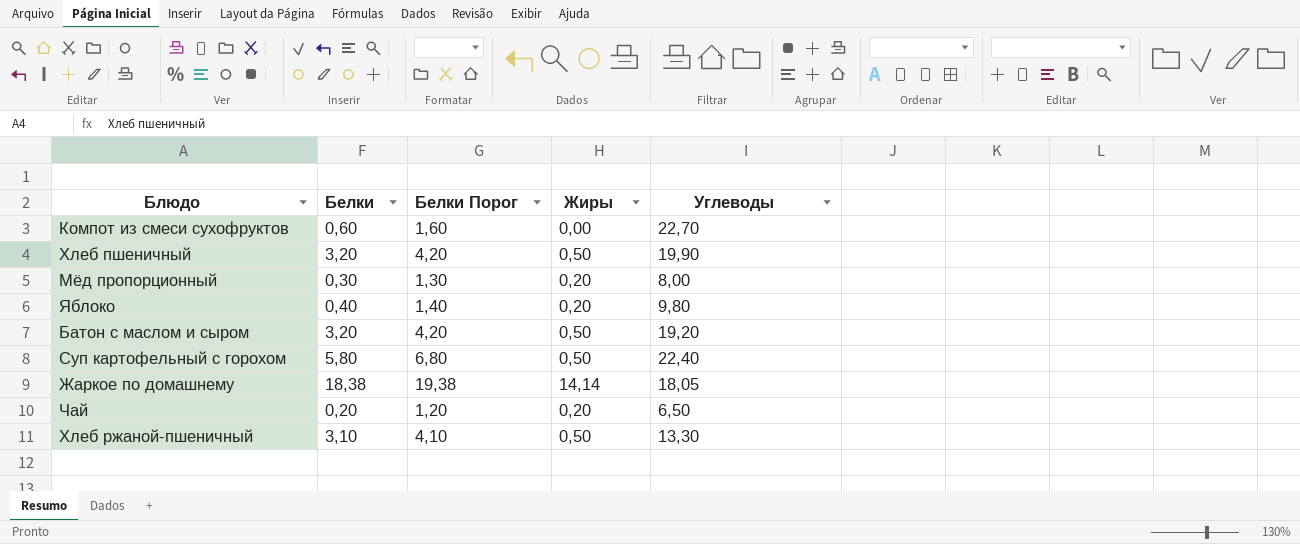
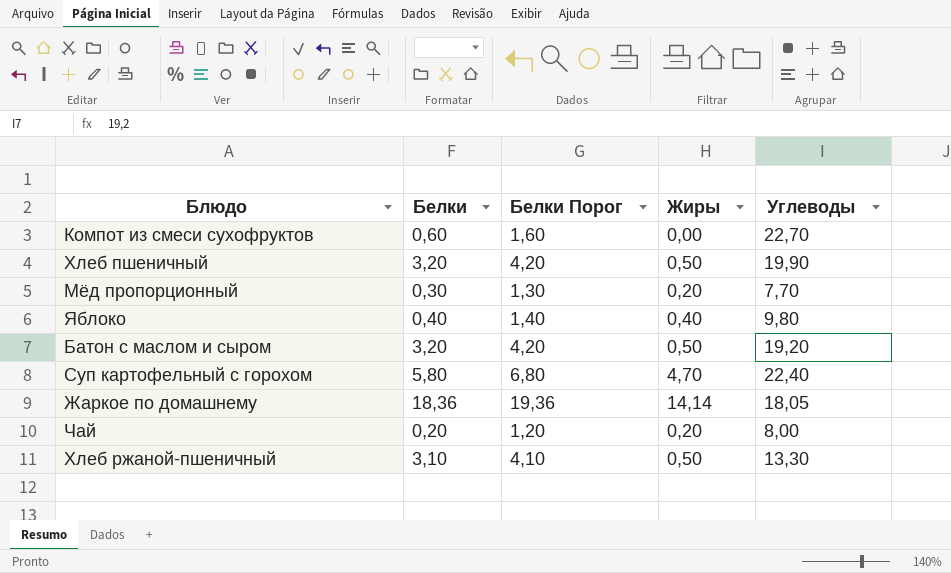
Мёд пропорционный | Углеводы: 8,00 -> 7,70
Яблоко | Жиры: 0,20 -> 0,40
Суп картофельный с горохом | Жиры: 0,50 -> 4,70
Жаркое по домашнему | Белки: 18,38 -> 18,36
Жаркое по домашнему | Белки Порог: 19,38 -> 19,36
Чай | Углеводы: 6,50 -> 8,00

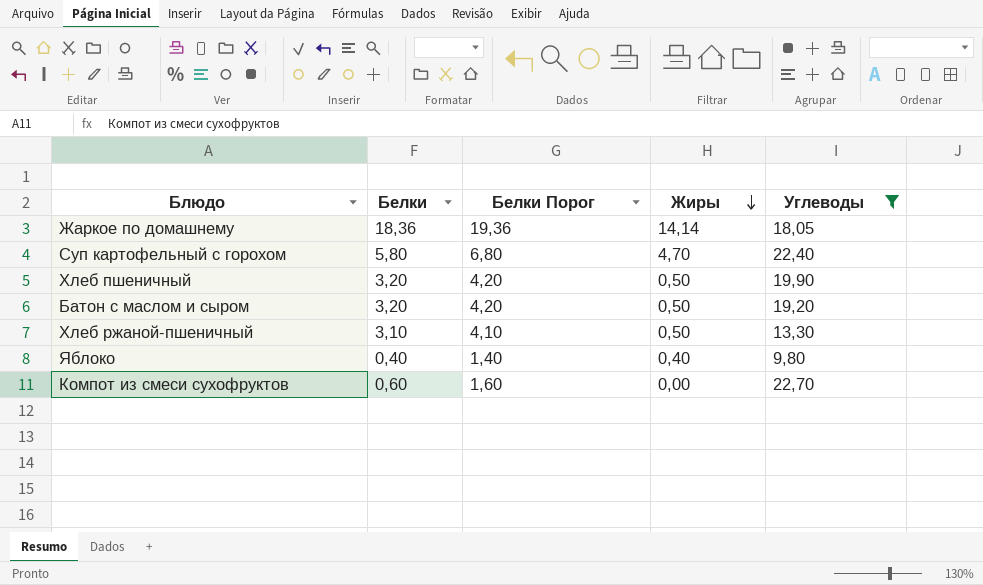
filter: none -> Углеводы >= 9,80
row order: none -> Жиры descending

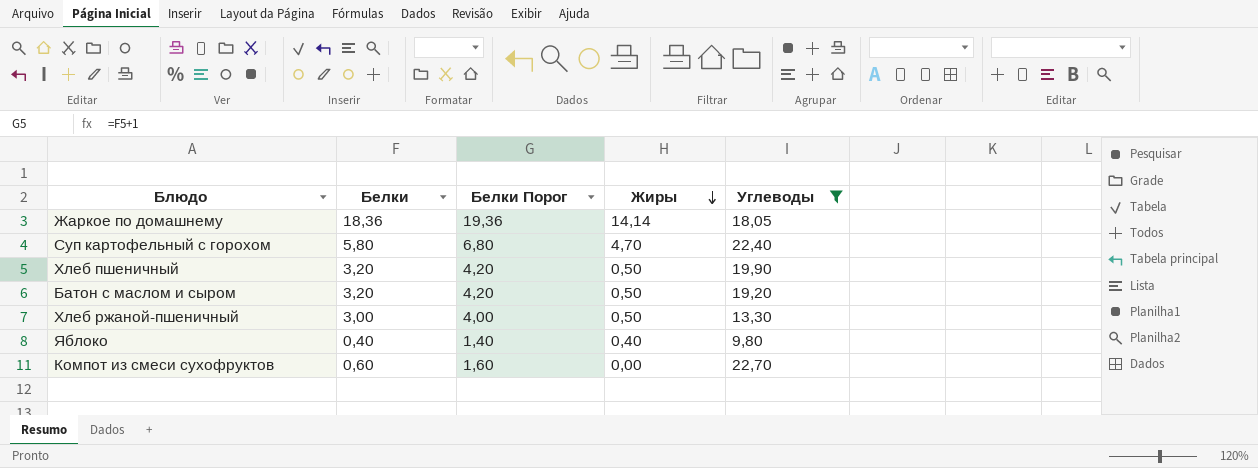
Хлеб ржаной-пшеничный | Белки: 3,10 -> 3,00
Хлеб ржаной-пшеничный | Белки Порог: 4,10 -> 4,00

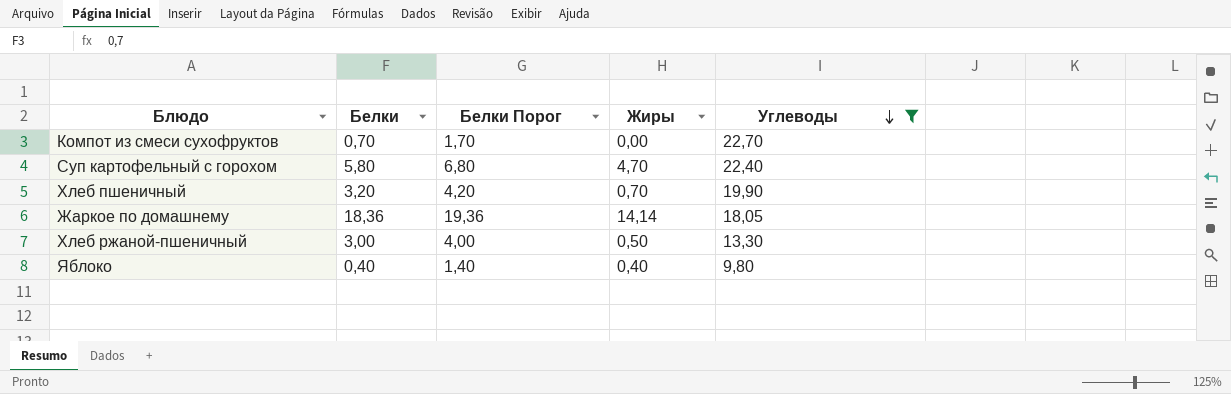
row order: Жиры descending -> Углеводы descending
row Батон с маслом и сыром: 3,20 | 4,20 | 0,50 | 19,20 -> none
Компот из смеси сухофруктов | Белки: 0,60 -> 0,70
Компот из смеси сухофруктов | Белки Порог: 1,60 -> 1,70
Хлеб пшеничный | Жиры: 0,50 -> 0,70

